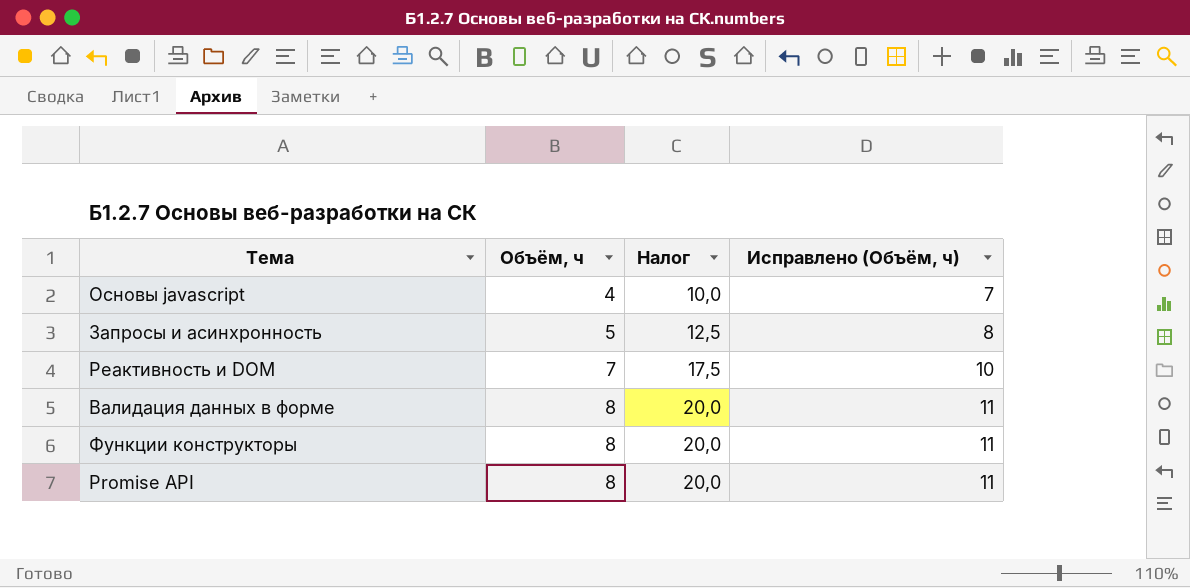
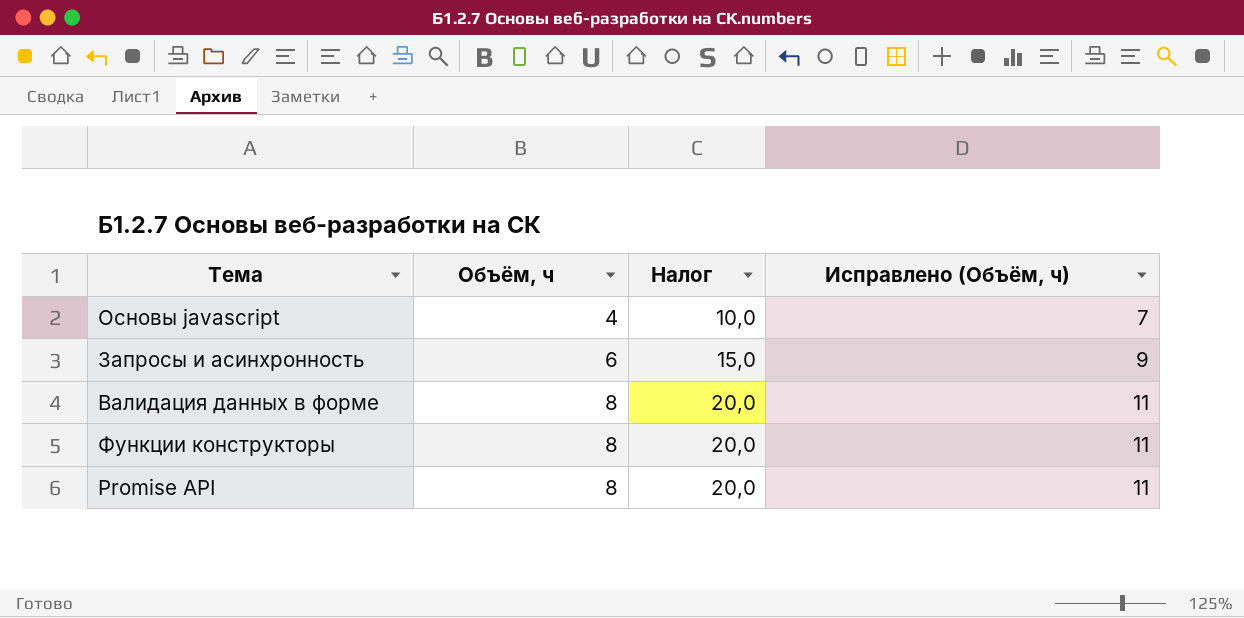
row Реактивность и DOM: 7 | 17,5 | 10 -> none
Запросы и асинхронность | Объём, ч: 5 -> 6
Запросы и асинхронность | Налог: 12,5 -> 15,0
Запросы и асинхронность | Исправлено (Объём, ч): 8 -> 9

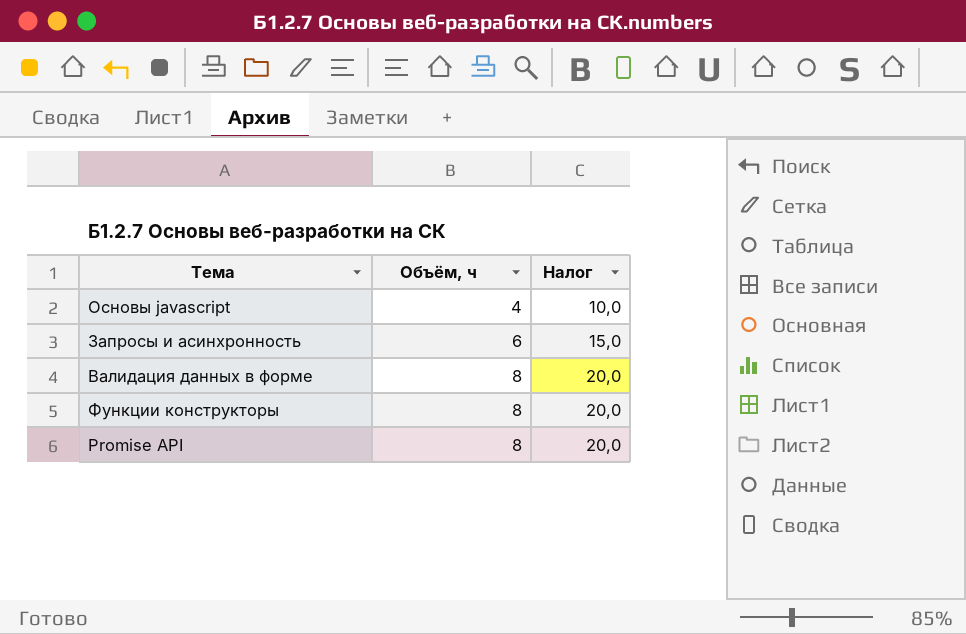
column Исправлено (Объём, ч) | formula: [Объём, ч] + 3 -> none

